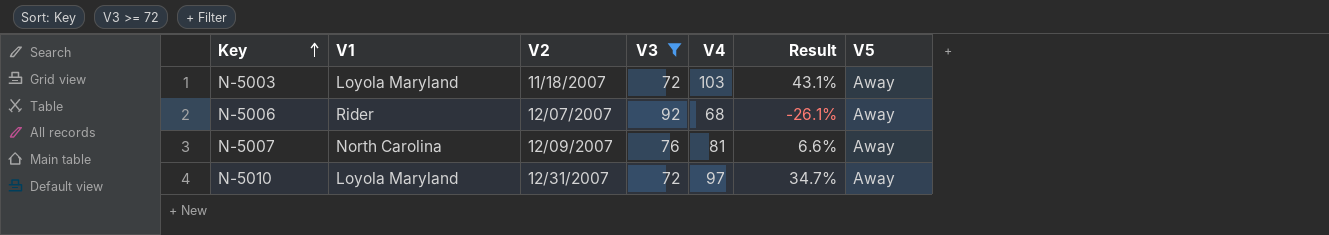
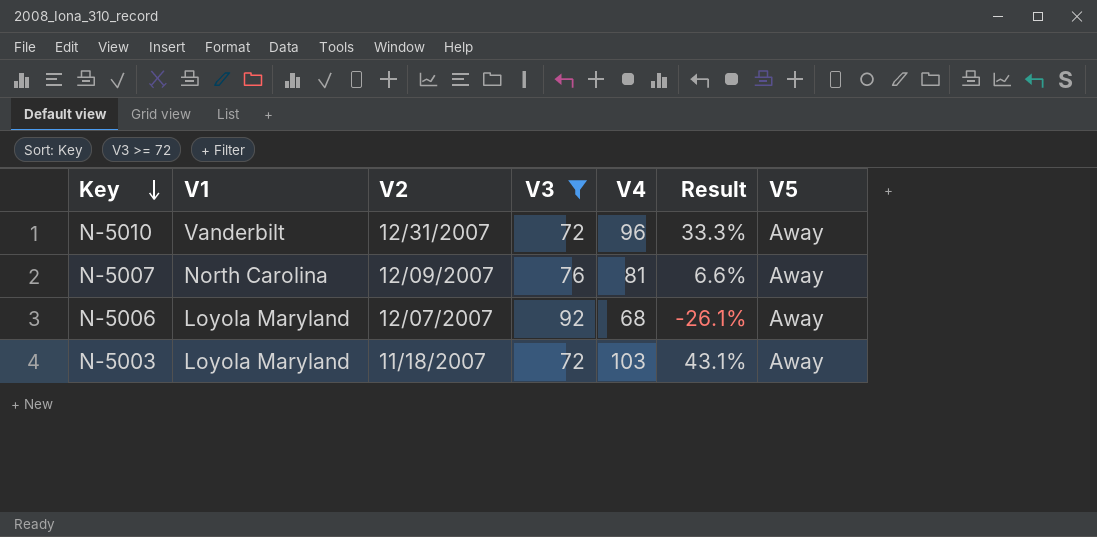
row order: Key ascending -> Key descending
N-5010 | V1: Loyola Maryland -> Vanderbilt
N-5010 | V4: 97 -> 96
N-5010 | Result: 34.7% -> 33.3%
N-5006 | V1: Rider -> Loyola Maryland

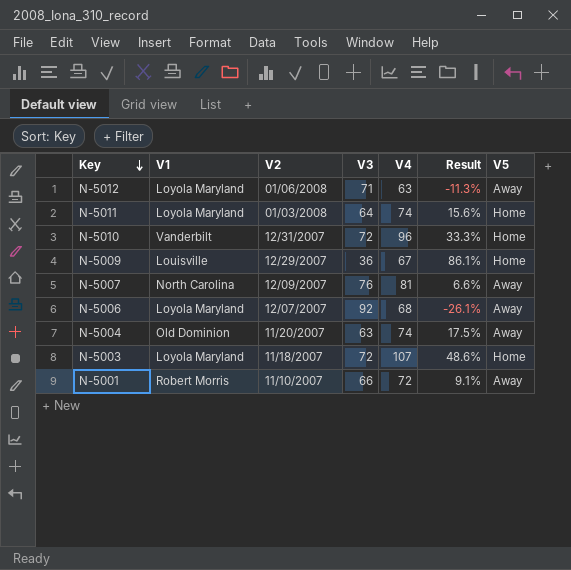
filter: V3 >= 72 -> none
N-5010 | V5: Away -> Home
N-5003 | V4: 103 -> 107
N-5003 | Result: 43.1% -> 48.6%
N-5003 | V5: Away -> Home

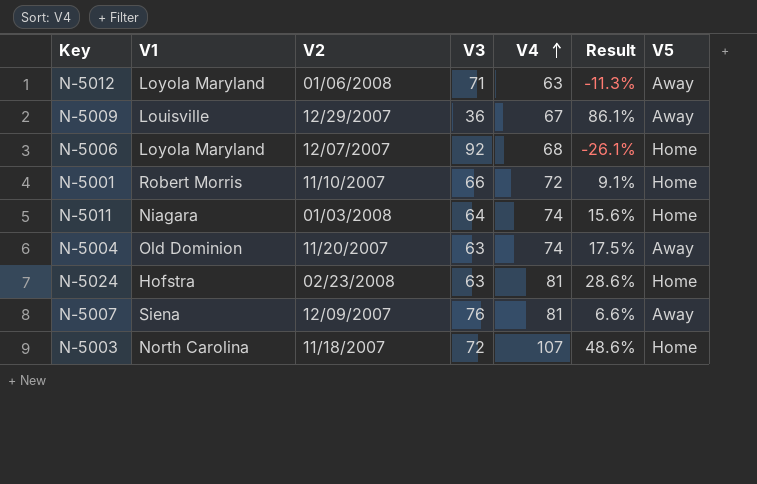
row order: Key descending -> V4 ascending
row N-5010: Vanderbilt | 12/31/2007 | 72 | 96 | 33.3% | Home -> none
N-5009 | V5: Home -> Away
N-5006 | V5: Away -> Home
N-5001 | V5: Away -> Home
N-5011 | V1: Loyola Maryland -> Niagara
row N-5024: none -> Hofstra | 02/23/2008 | 63 | 81 | 28.6% | Home
N-5007 | V1: North Carolina -> Siena
N-5003 | V1: Loyola Maryland -> North Carolina

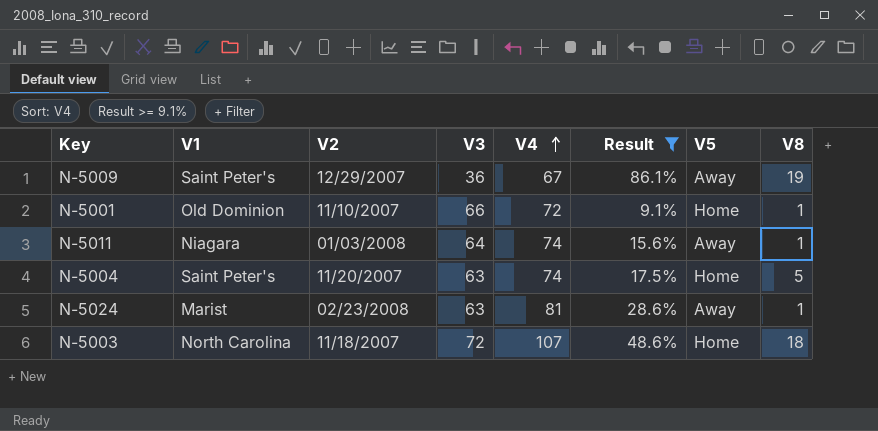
filter: none -> Result >= 9.1%
column V8 | position: none -> 8
N-5009 | V1: Louisville -> Saint Peter's
N-5001 | V1: Robert Morris -> Old Dominion
N-5011 | V5: Home -> Away
N-5004 | V1: Old Dominion -> Saint Peter's
N-5004 | V5: Away -> Home
N-5024 | V1: Hofstra -> Marist
N-5024 | V5: Home -> Away

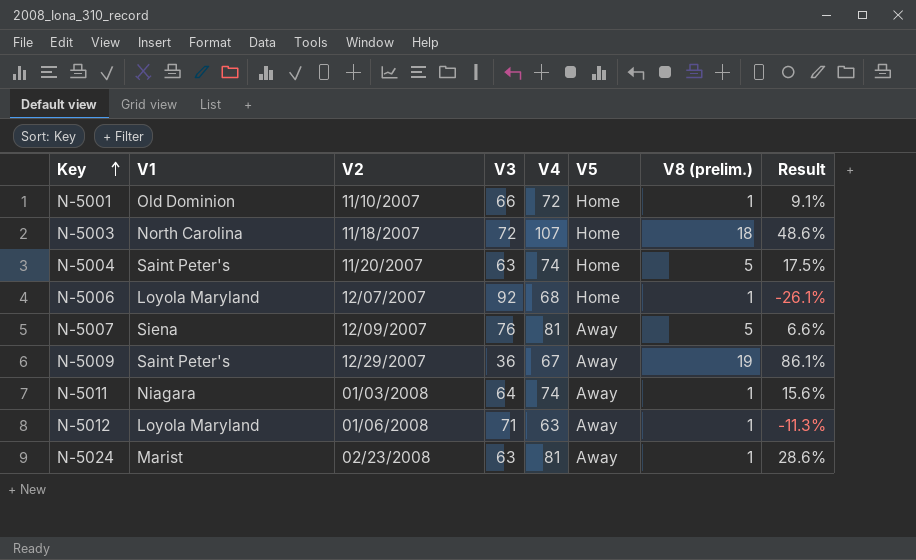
filter: Result >= 9.1% -> none
row order: V4 ascending -> Key ascending
column name: V8 -> V8 (prelim.)
column Result | position: 6 -> 8

